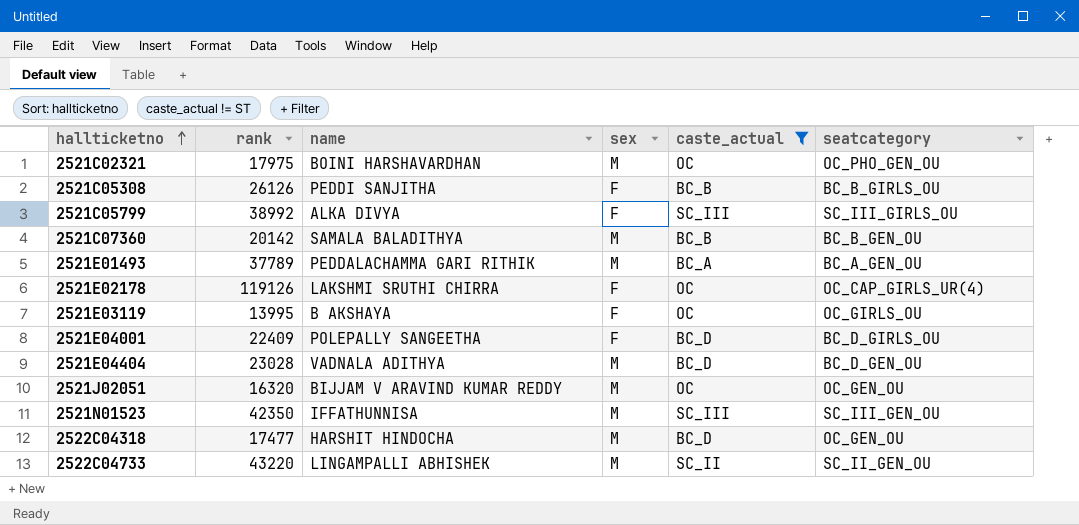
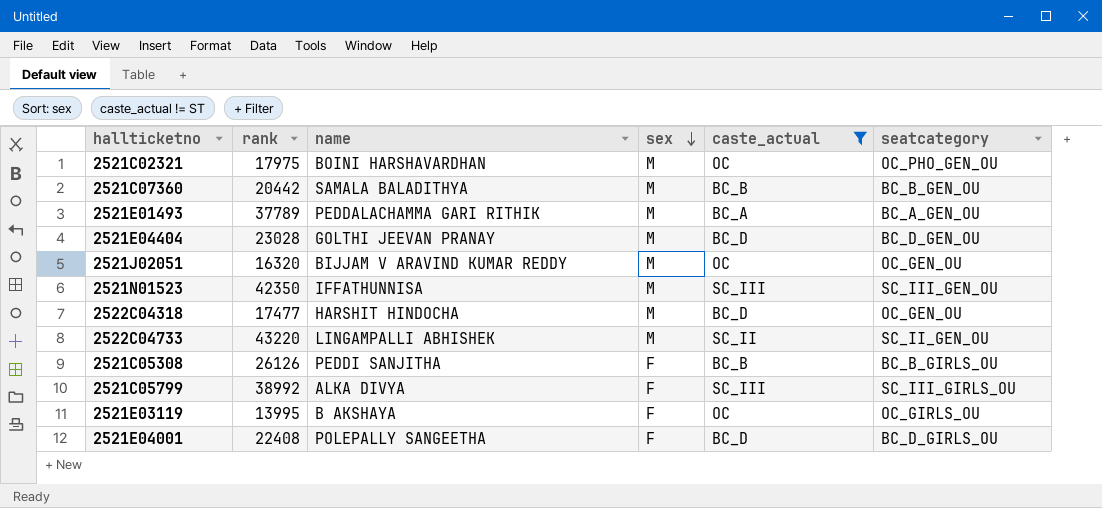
row order: hallticketno ascending -> sex descending
row 2521E02178: 119126 | LAKSHMI SRUTHI CHIRRA | F | OC | OC_CAP_GIRLS_UR(4) -> none
2521C07360 | rank: 20142 -> 20442
2521E04404 | name: VADNALA ADITHYA -> GOLTHI JEEVAN PRANAY
2521E04001 | rank: 22409 -> 22408

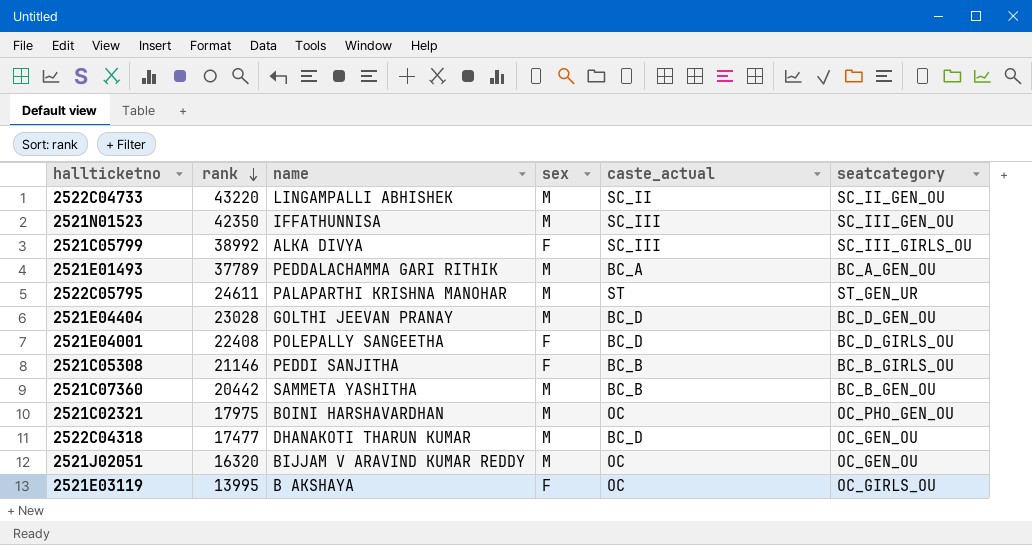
filter: caste_actual != ST -> none
row order: sex descending -> rank descending
2521C05308 | rank: 26126 -> 21146
2521C07360 | name: SAMALA BALADITHYA -> SAMMETA YASHITHA
2522C04318 | name: HARSHIT HINDOCHA -> DHANAKOTI THARUN KUMAR

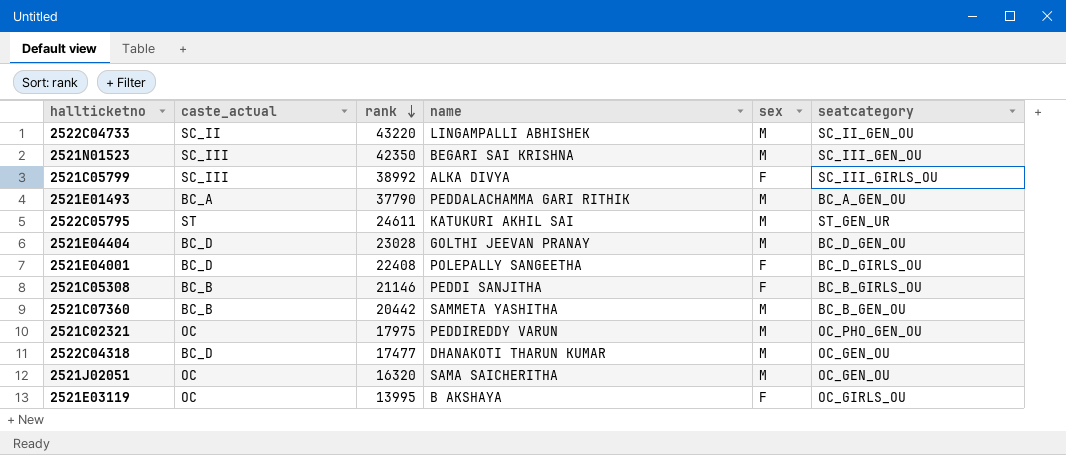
column caste_actual | position: 5 -> 2
2521N01523 | name: IFFATHUNNISA -> BEGARI SAI KRISHNA
2521E01493 | rank: 37789 -> 37790
2522C05795 | name: PALAPARTHI KRISHNA MANOHAR -> KATUKURI AKHIL SAI
2521C02321 | name: BOINI HARSHAVARDHAN -> PEDDIREDDY VARUN
2521J02051 | name: BIJJAM V ARAVIND KUMAR REDDY -> SAMA SAICHERITHA

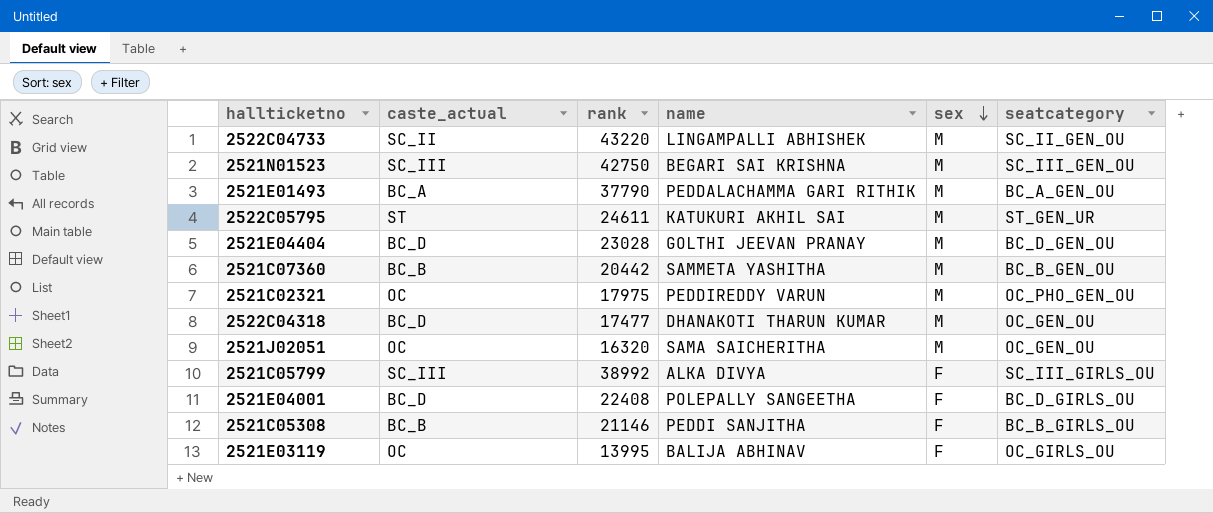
row order: rank descending -> sex descending
2521N01523 | rank: 42350 -> 42750
2521E03119 | name: B AKSHAYA -> BALIJA ABHINAV

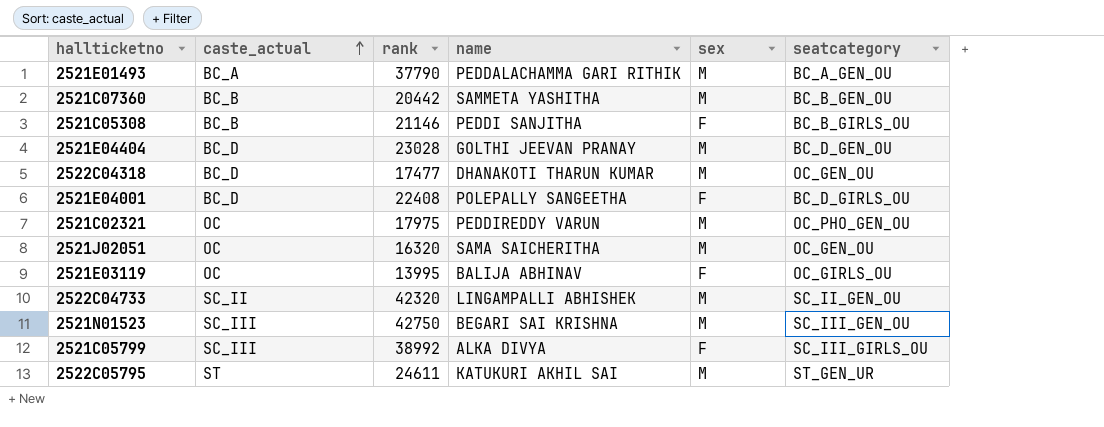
row order: sex descending -> caste_actual ascending
2522C04733 | rank: 43220 -> 42320

